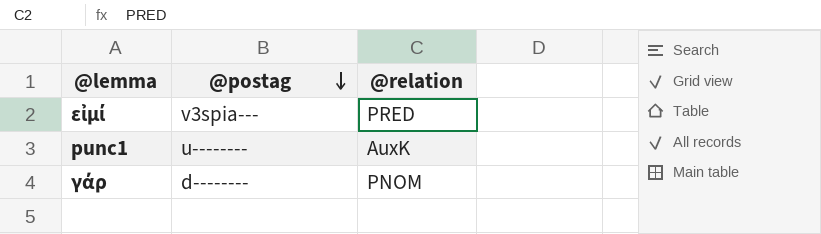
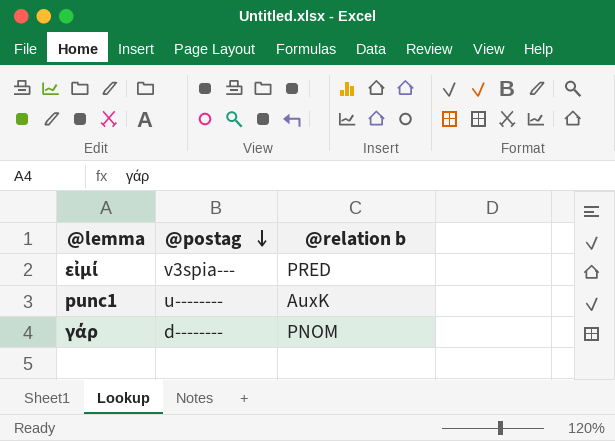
column name: @relation -> @relation b

